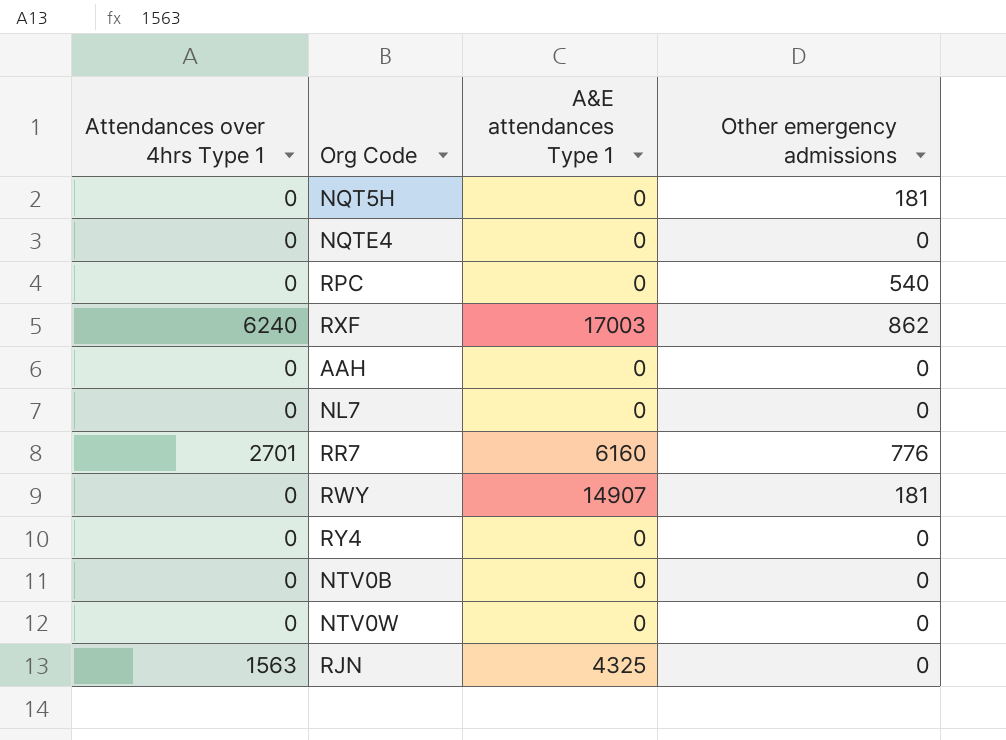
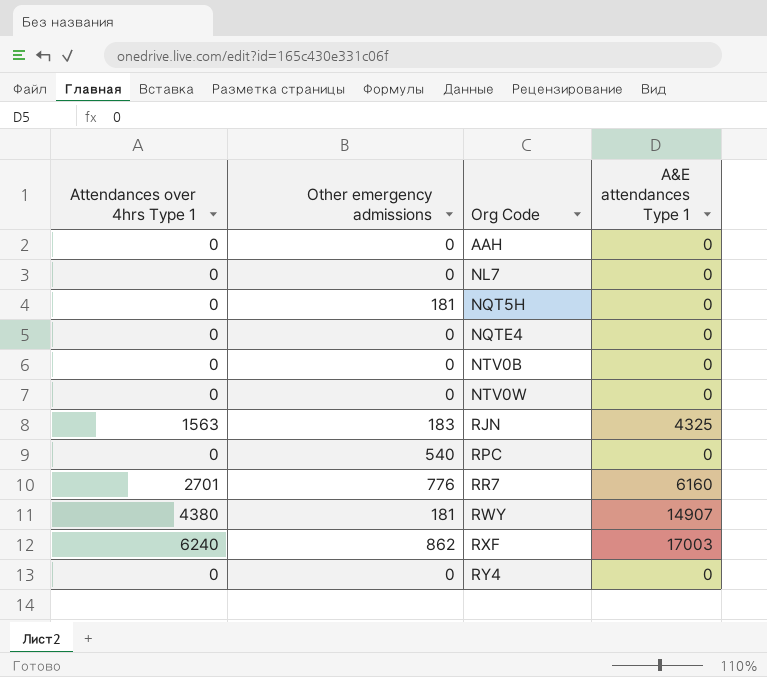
row order: none -> Org Code ascending
column Other emergency admissions | position: 4 -> 2
RJN | Other emergency admissions: 0 -> 183
RWY | Attendances over 4hrs Type 1: 0 -> 4380

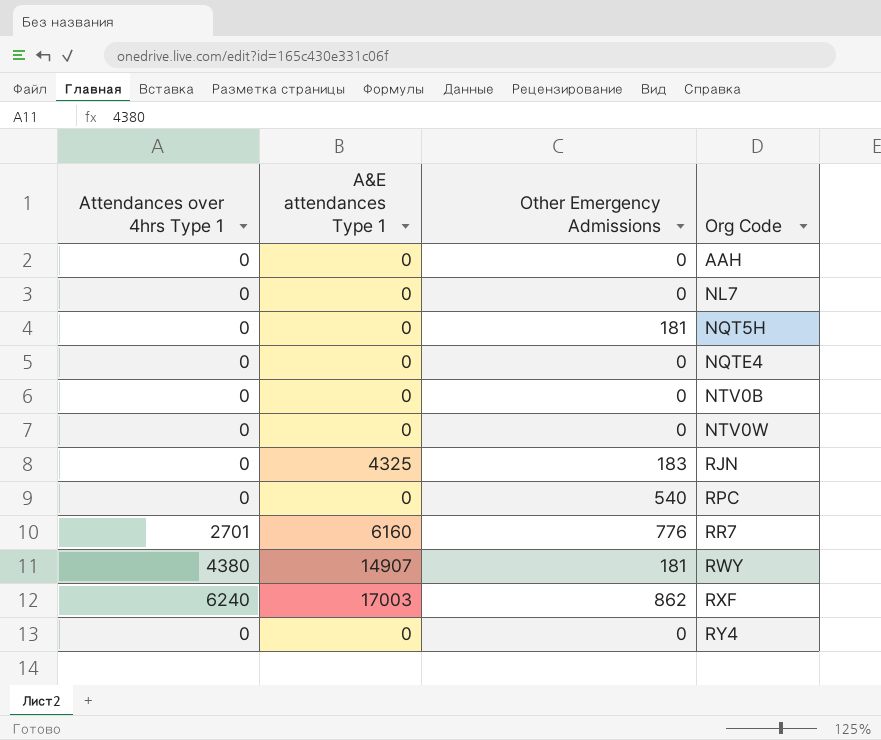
column A&E attendances Type 1 | position: 4 -> 2
column name: Other emergency admissions -> Other Emergency Admissions
RJN | Attendances over 4hrs Type 1: 1563 -> 0

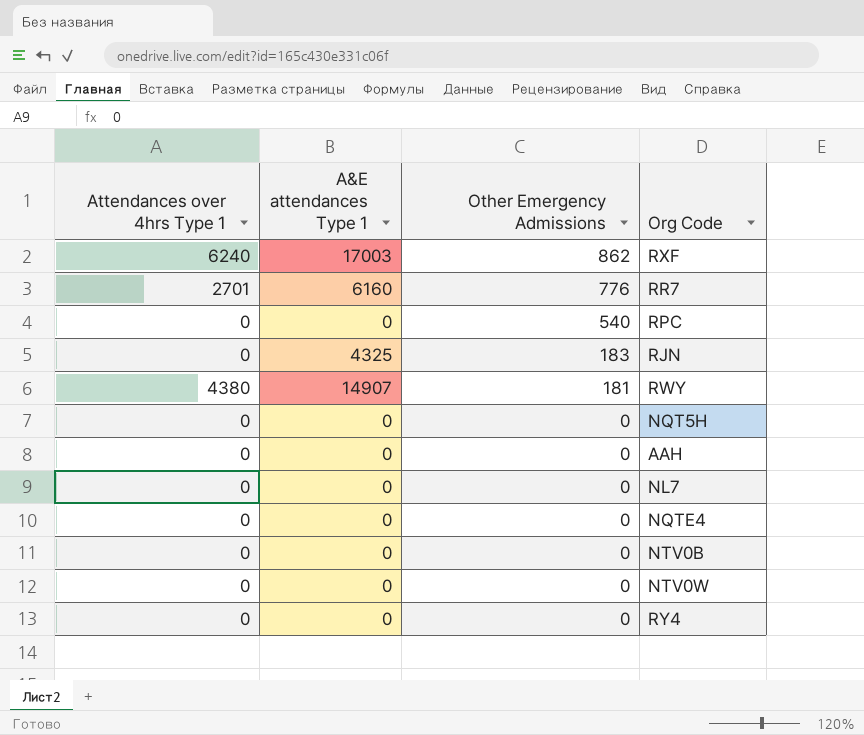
row order: Org Code ascending -> Other Emergency Admissions descending
NQT5H | Other Emergency Admissions: 181 -> 0

